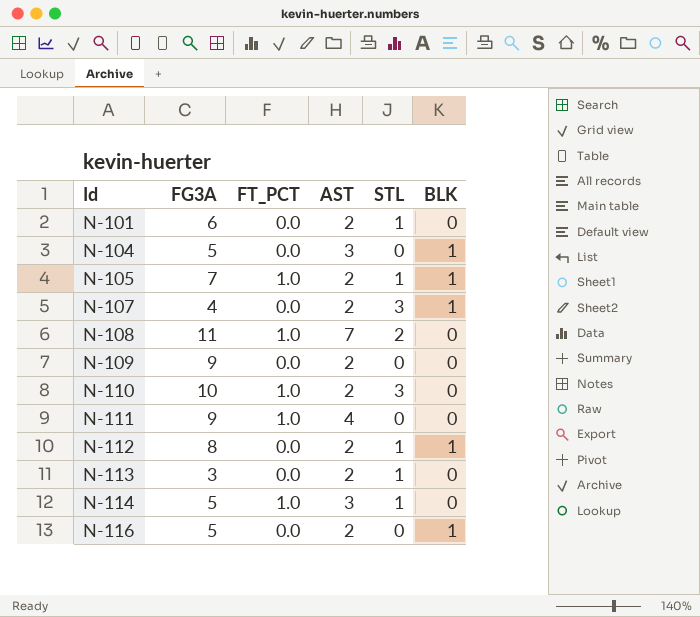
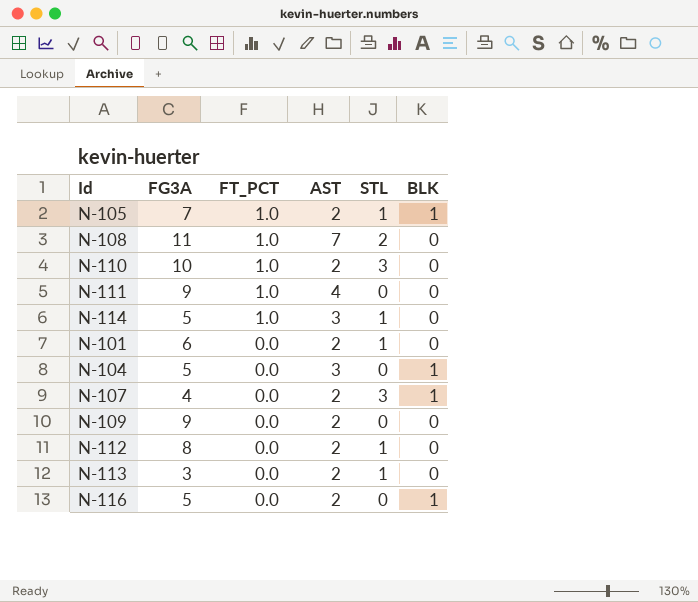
row order: Id ascending -> FT_PCT descending
N-112 | BLK: 1 -> 0

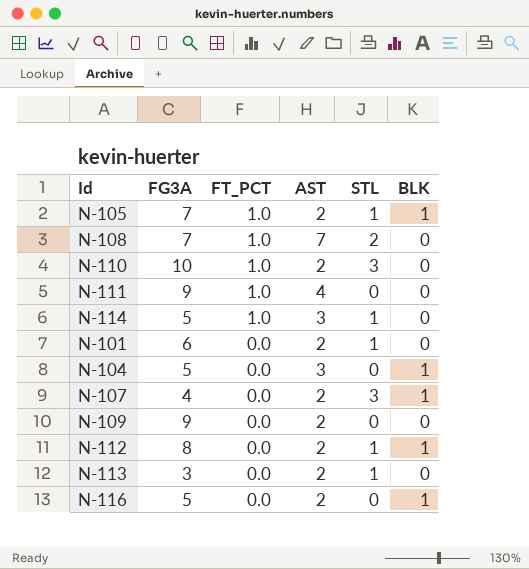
N-108 | FG3A: 11 -> 7
N-112 | BLK: 0 -> 1

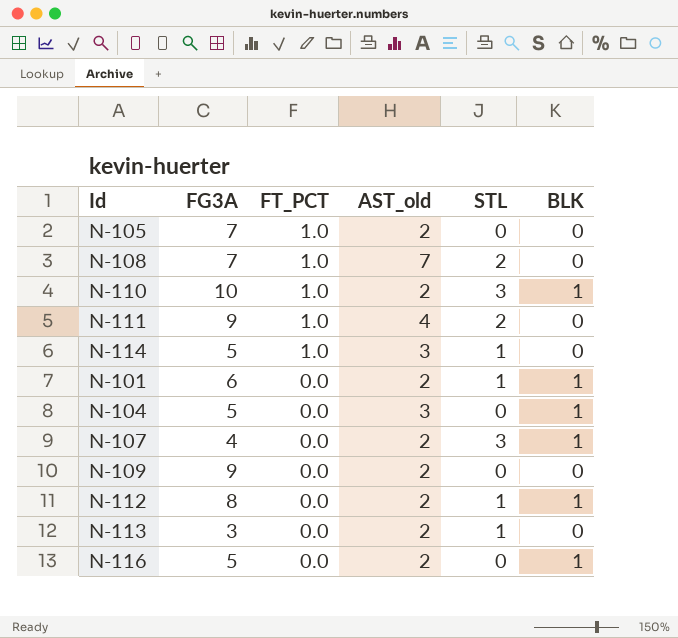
column name: AST -> AST_old
N-105 | STL: 1 -> 0
N-105 | BLK: 1 -> 0
N-110 | BLK: 0 -> 1
N-111 | STL: 0 -> 2
N-101 | BLK: 0 -> 1

